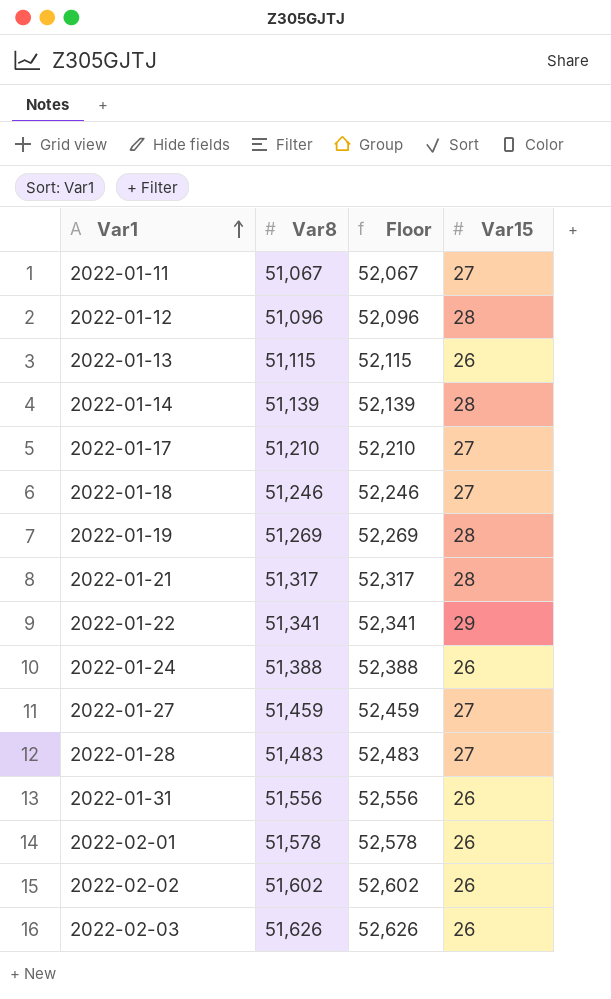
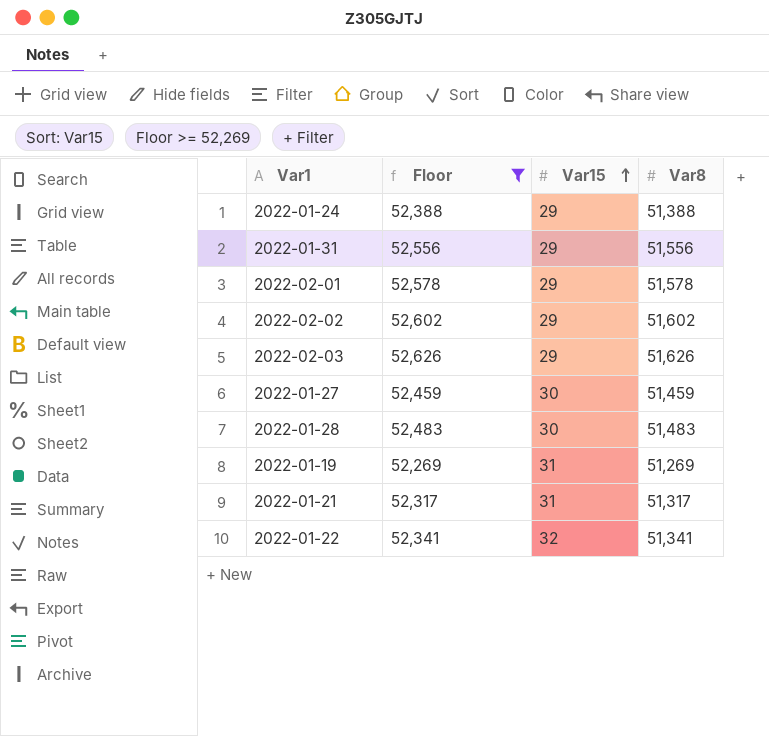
filter: none -> Floor >= 52,269
row order: Var1 ascending -> Var15 ascending
column Var8 | position: 2 -> 4
2022-01-24 | Var15: 26 -> 29
2022-01-31 | Var15: 26 -> 29
2022-02-01 | Var15: 26 -> 29
2022-02-02 | Var15: 26 -> 29
2022-02-03 | Var15: 26 -> 29
2022-01-27 | Var15: 27 -> 30
2022-01-28 | Var15: 27 -> 30
2022-01-19 | Var15: 28 -> 31
2022-01-21 | Var15: 28 -> 31
2022-01-22 | Var15: 29 -> 32

